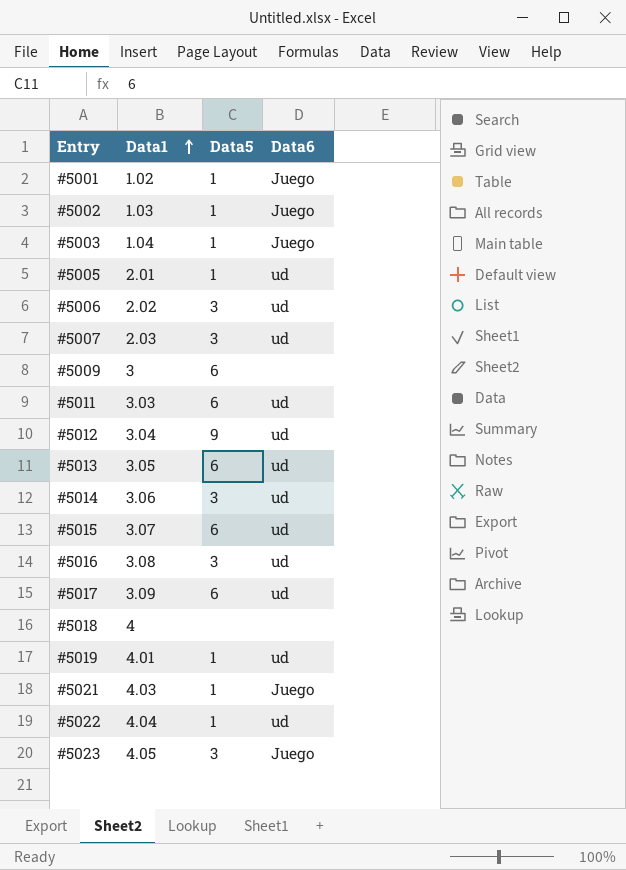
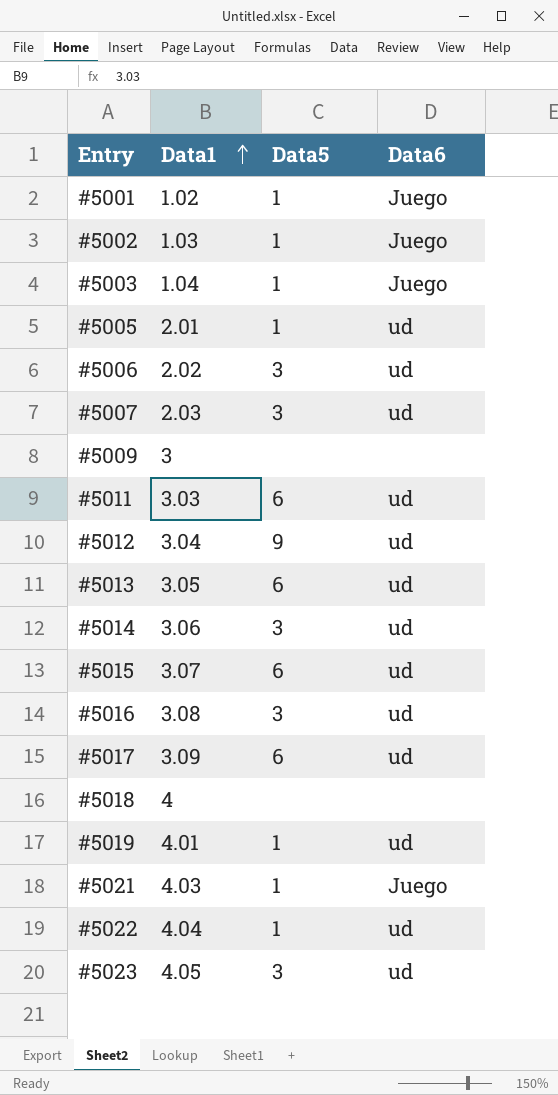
#5009 | Data5: 6 -> none
#5023 | Data6: Juego -> ud

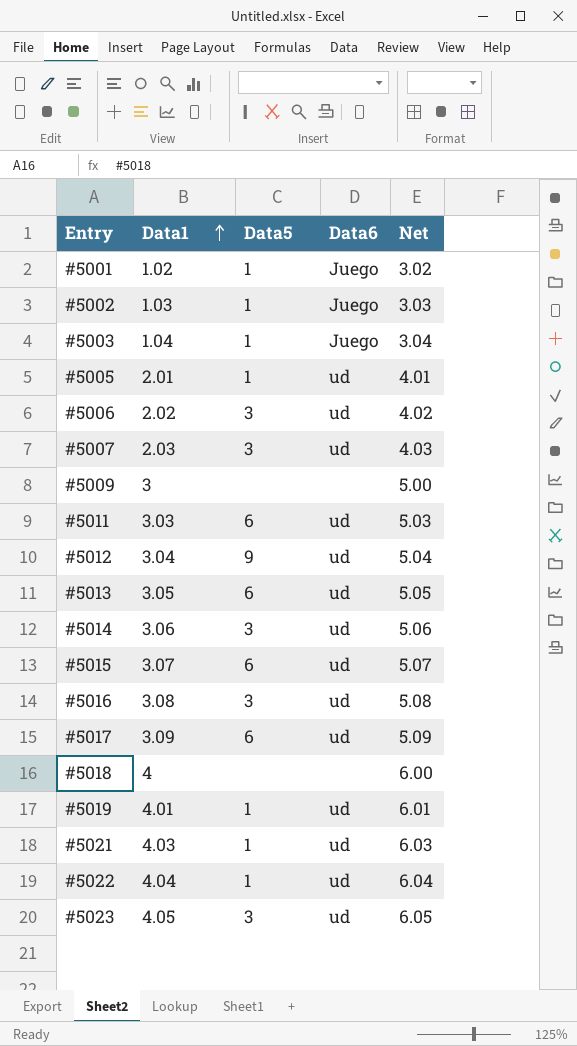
column Net | formula: none -> [Data1] + 2
#5021 | Data6: Juego -> ud

